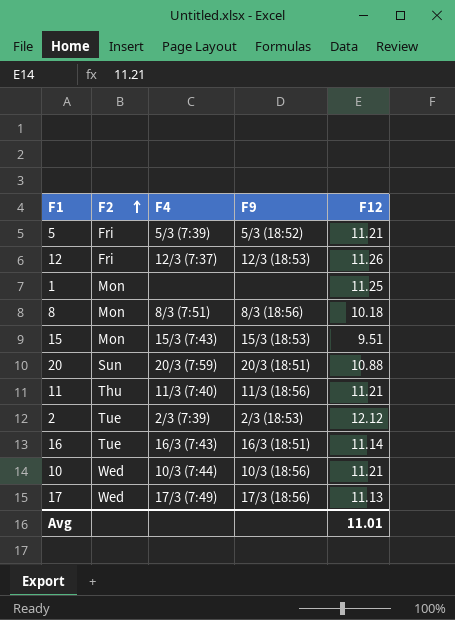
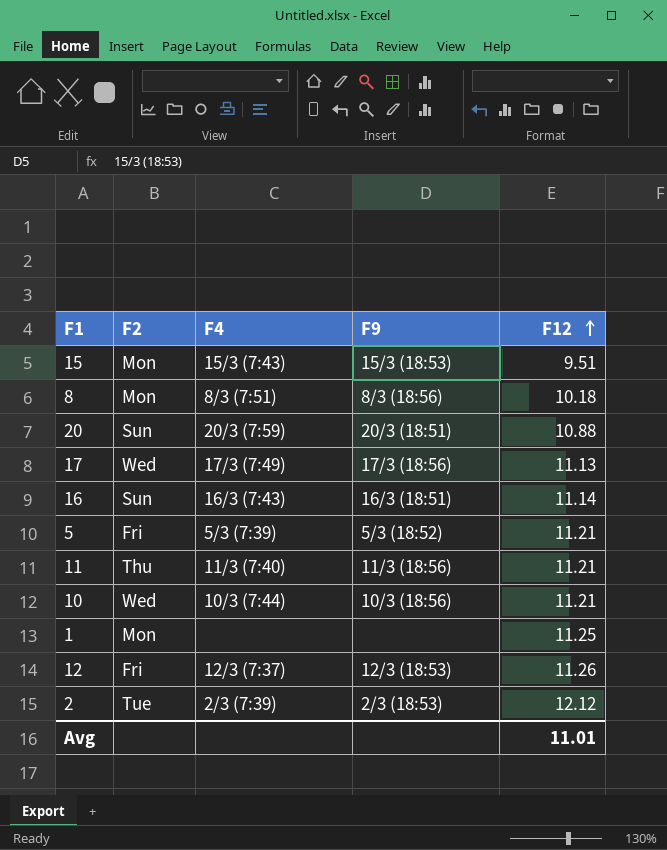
row order: F2 ascending -> F12 ascending
16 | F2: Tue -> Sun

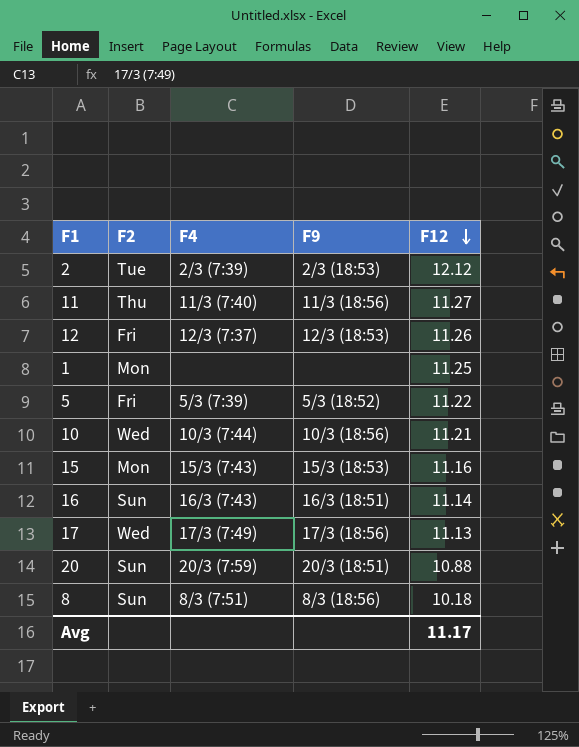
row order: F12 ascending -> F12 descending
11 | F12: 11.21 -> 11.27
5 | F12: 11.21 -> 11.22
15 | F12: 9.51 -> 11.16
8 | F2: Mon -> Sun
Avg | F12: 11.01 -> 11.17

